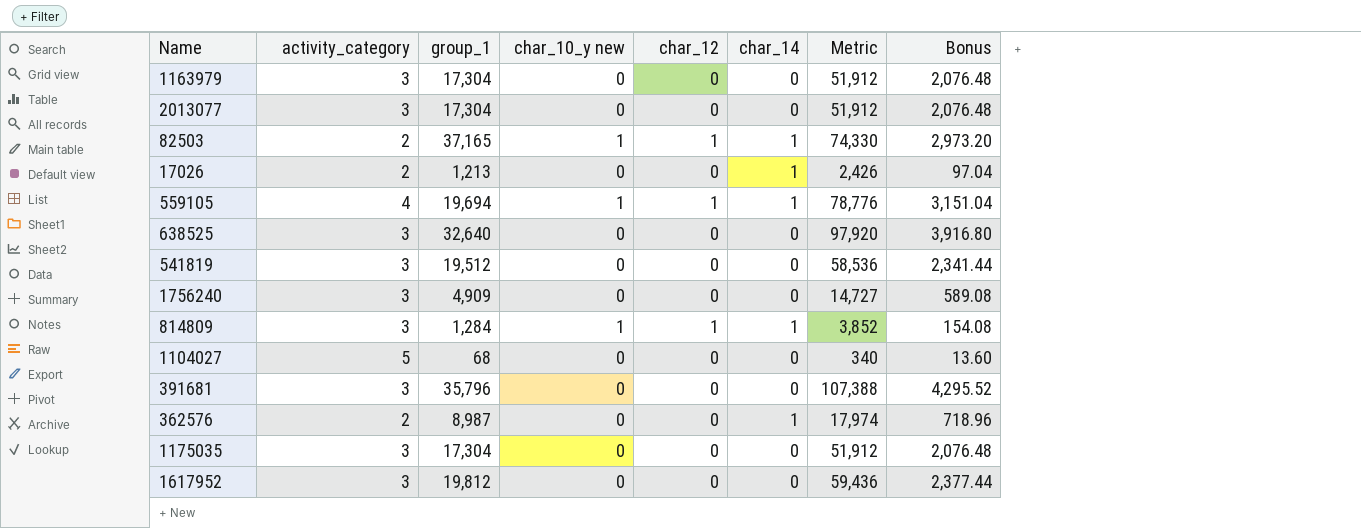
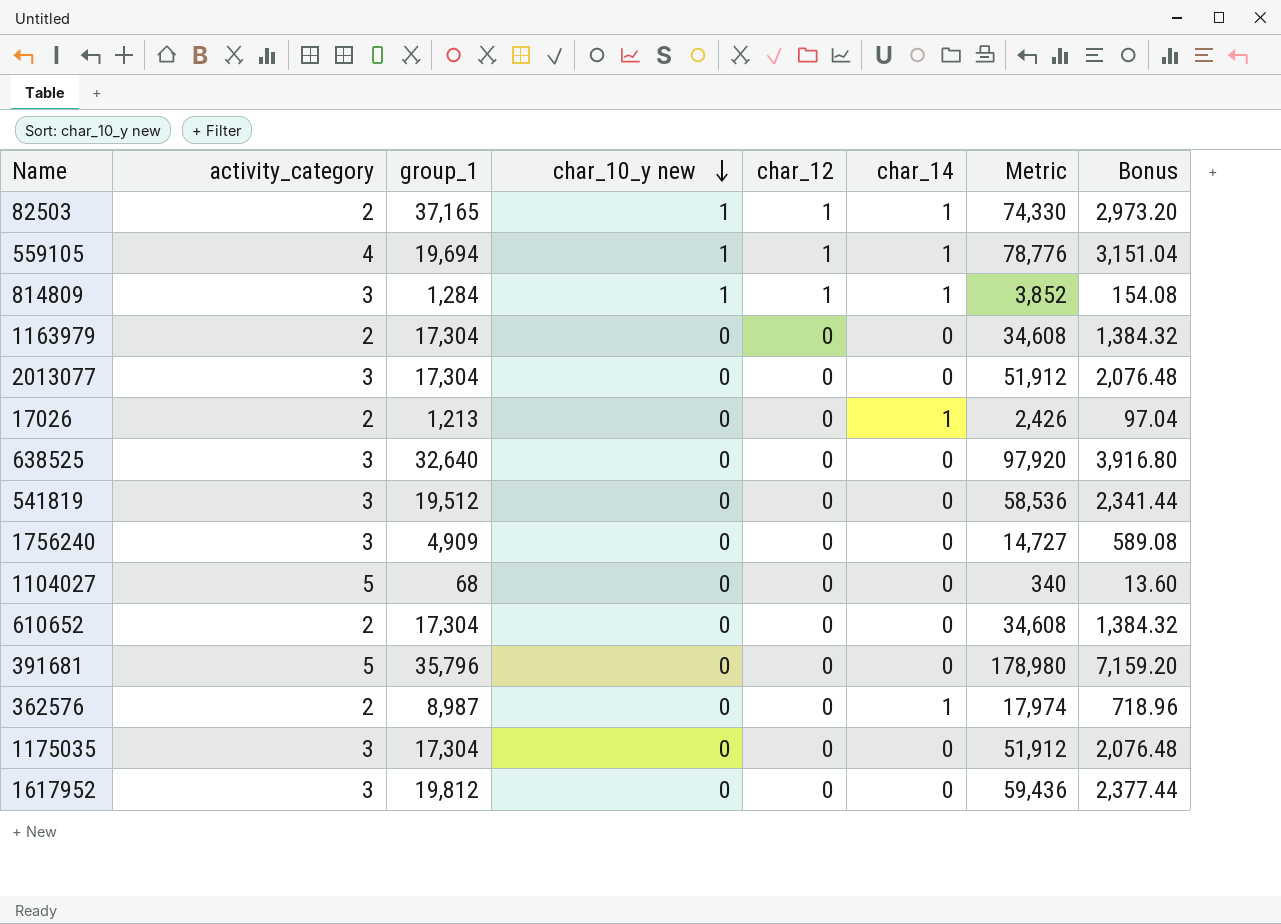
row order: none -> char_10_y new descending
1163979 | activity_category: 3 -> 2
1163979 | Metric: 51,912 -> 34,608
1163979 | Bonus: 2,076.48 -> 1,384.32
row 610652: none -> 2 | 17,304 | 0 | 0 | 0 | 34,608 | 1,384.32
391681 | activity_category: 3 -> 5
391681 | Metric: 107,388 -> 178,980
391681 | Bonus: 4,295.52 -> 7,159.20

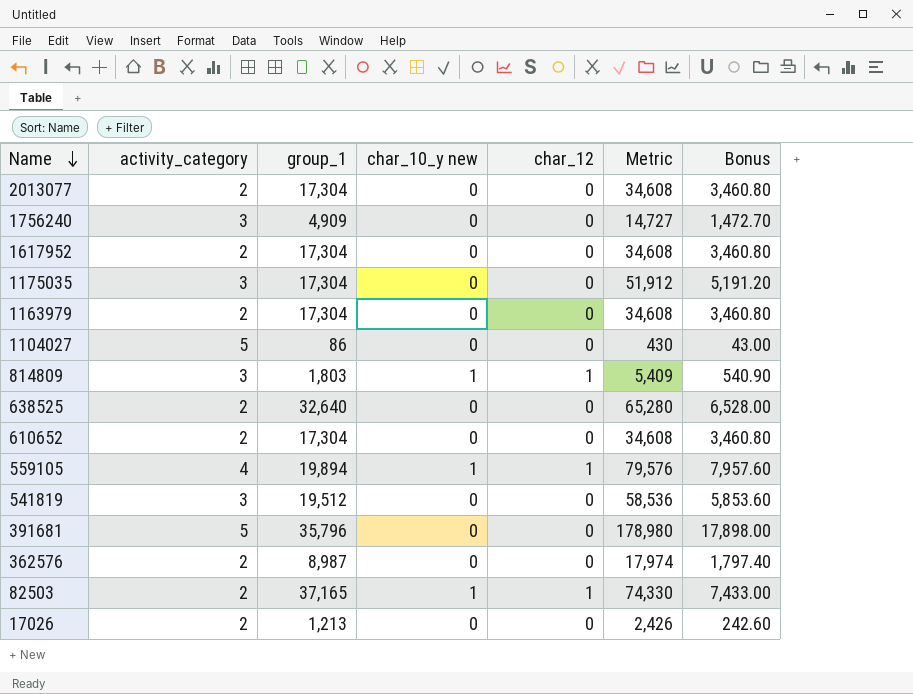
row order: char_10_y new descending -> Name descending
column char_14 | position: 6 -> none
column Bonus | formula: [Metric] * 0.04 -> [Metric] * 0.1
2013077 | activity_category: 3 -> 2
2013077 | Metric: 51,912 -> 34,608
1617952 | activity_category: 3 -> 2
1617952 | group_1: 19,812 -> 17,304
1617952 | Metric: 59,436 -> 34,608
1104027 | group_1: 68 -> 86
1104027 | Metric: 340 -> 430
814809 | group_1: 1,284 -> 1,803
814809 | Metric: 3,852 -> 5,409
638525 | activity_category: 3 -> 2
638525 | Metric: 97,920 -> 65,280
559105 | group_1: 19,694 -> 19,894
559105 | Metric: 78,776 -> 79,576

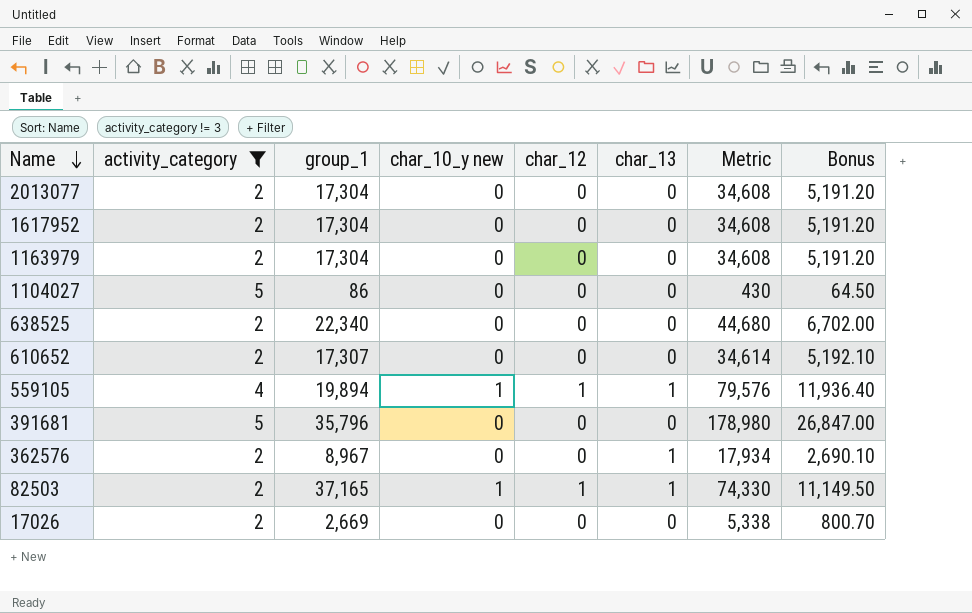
filter: none -> activity_category != 3
column char_13 | position: none -> 6
column Bonus | formula: [Metric] * 0.1 -> [Metric] * 0.15
638525 | group_1: 32,640 -> 22,340
638525 | Metric: 65,280 -> 44,680
610652 | group_1: 17,304 -> 17,307
610652 | Metric: 34,608 -> 34,614
362576 | group_1: 8,987 -> 8,967
362576 | Metric: 17,974 -> 17,934
17026 | group_1: 1,213 -> 2,669
17026 | Metric: 2,426 -> 5,338

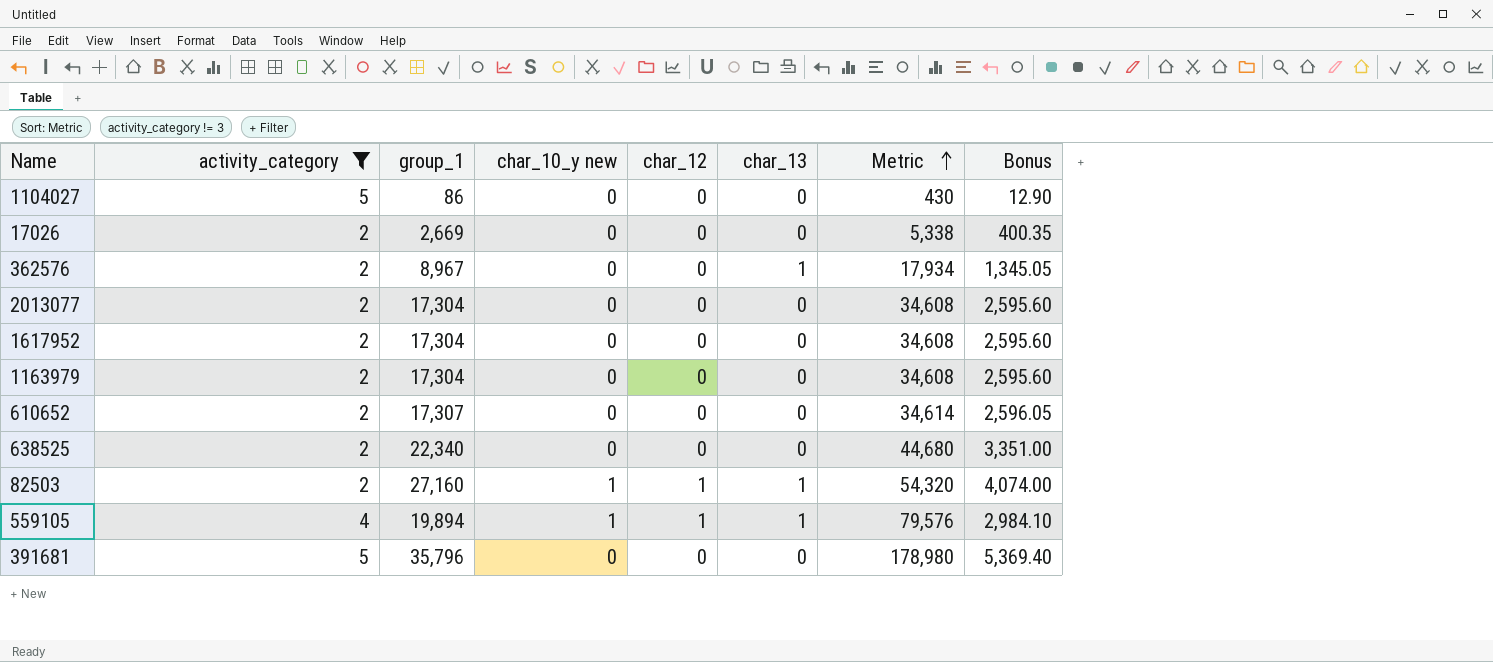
row order: Name descending -> Metric ascending
column Bonus | formula: [Metric] * 0.15 -> [group_1] * 0.15
82503 | group_1: 37,165 -> 27,160
82503 | Metric: 74,330 -> 54,320

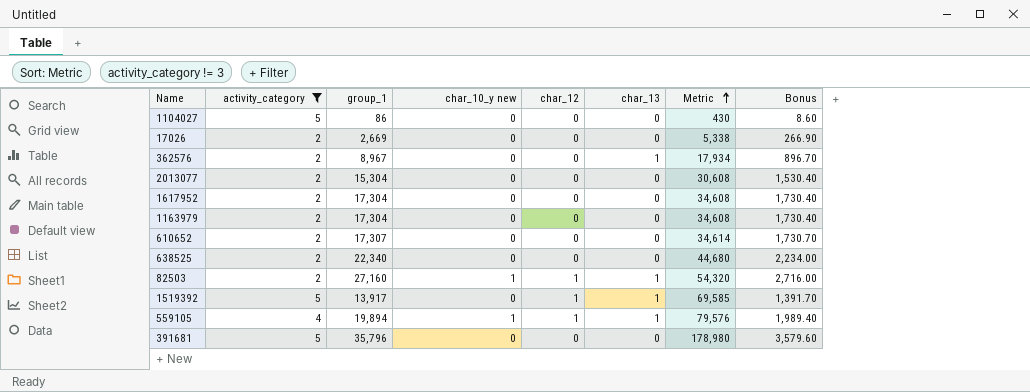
column Bonus | formula: [group_1] * 0.15 -> [group_1] * 0.1
2013077 | group_1: 17,304 -> 15,304
2013077 | Metric: 34,608 -> 30,608
row 1519392: none -> 5 | 13,917 | 0 | 1 | 1 | 69,585 | 1,391.70

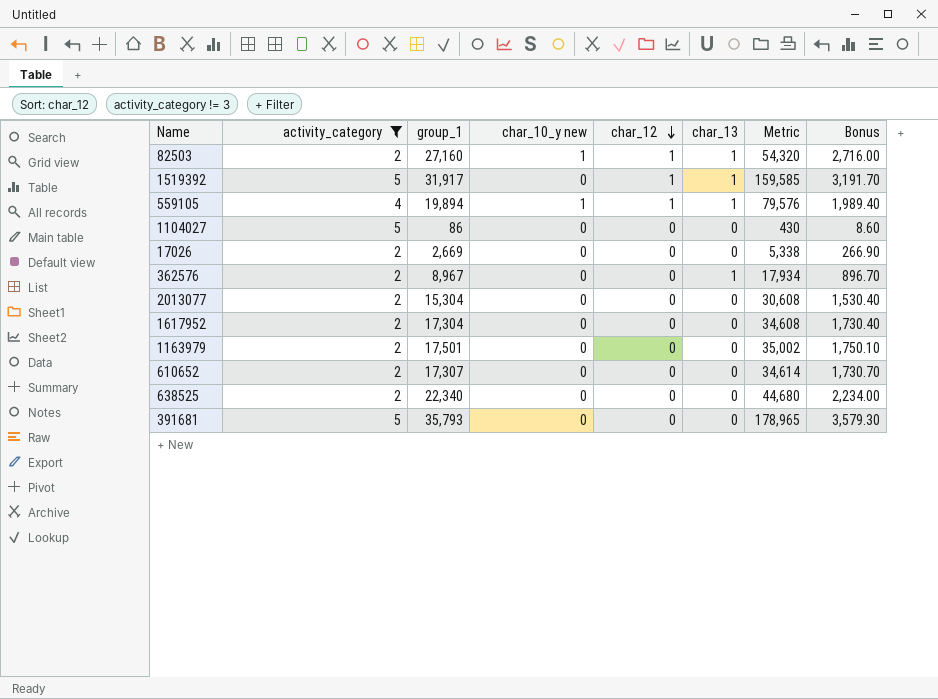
row order: Metric ascending -> char_12 descending
1519392 | group_1: 13,917 -> 31,917
1519392 | Metric: 69,585 -> 159,585
1519392 | Bonus: 1,391.70 -> 3,191.70
1163979 | group_1: 17,304 -> 17,501
1163979 | Metric: 34,608 -> 35,002
1163979 | Bonus: 1,730.40 -> 1,750.10
391681 | group_1: 35,796 -> 35,793
391681 | Metric: 178,980 -> 178,965
391681 | Bonus: 3,579.60 -> 3,579.30

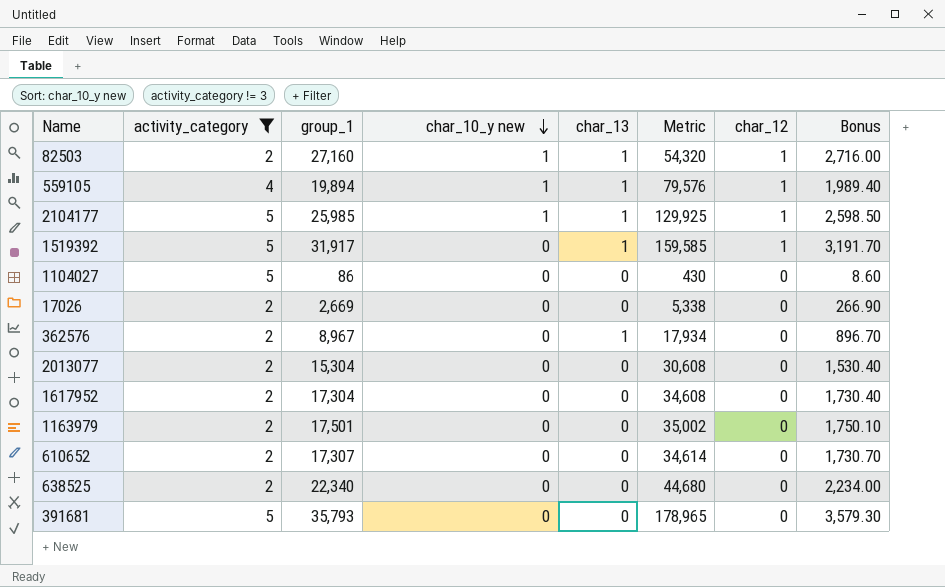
row order: char_12 descending -> char_10_y new descending
column char_12 | position: 5 -> 7
row 2104177: none -> 5 | 25,985 | 1 | 1 | 129,925 | 1 | 2,598.50

